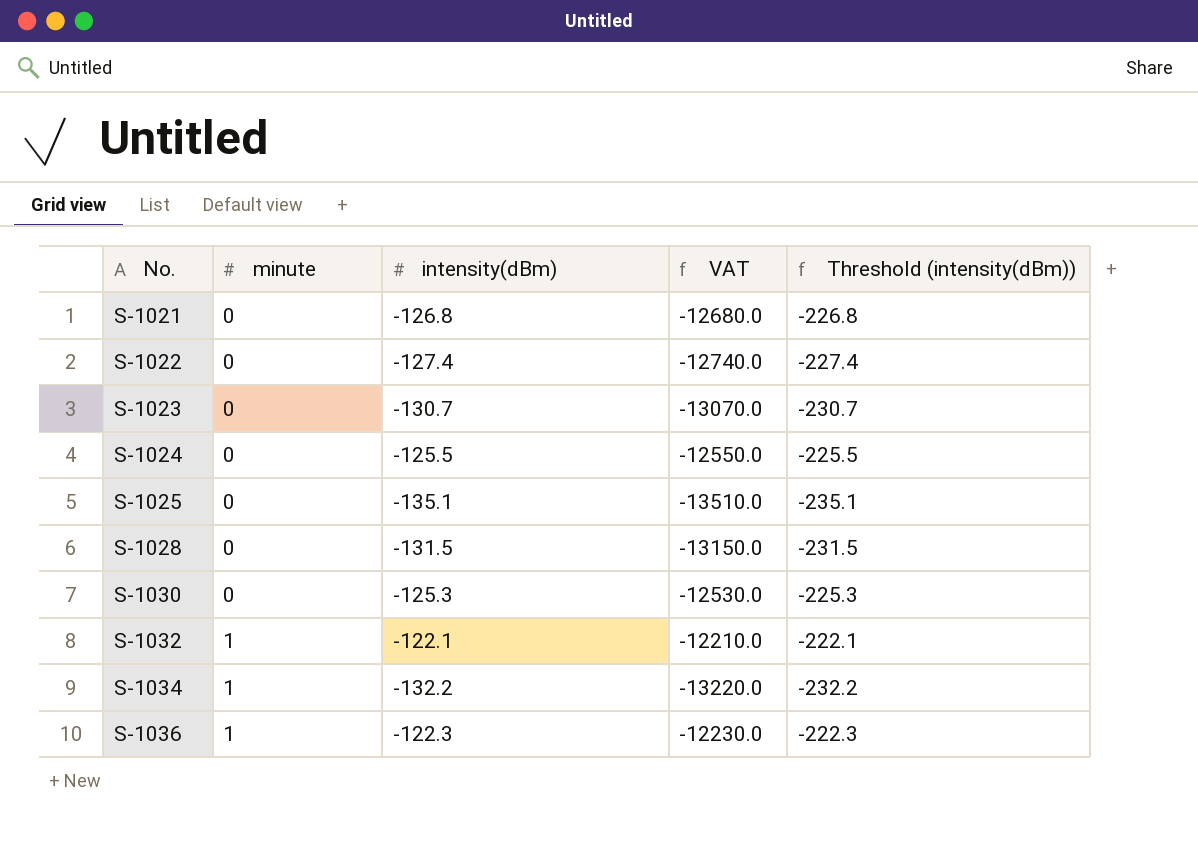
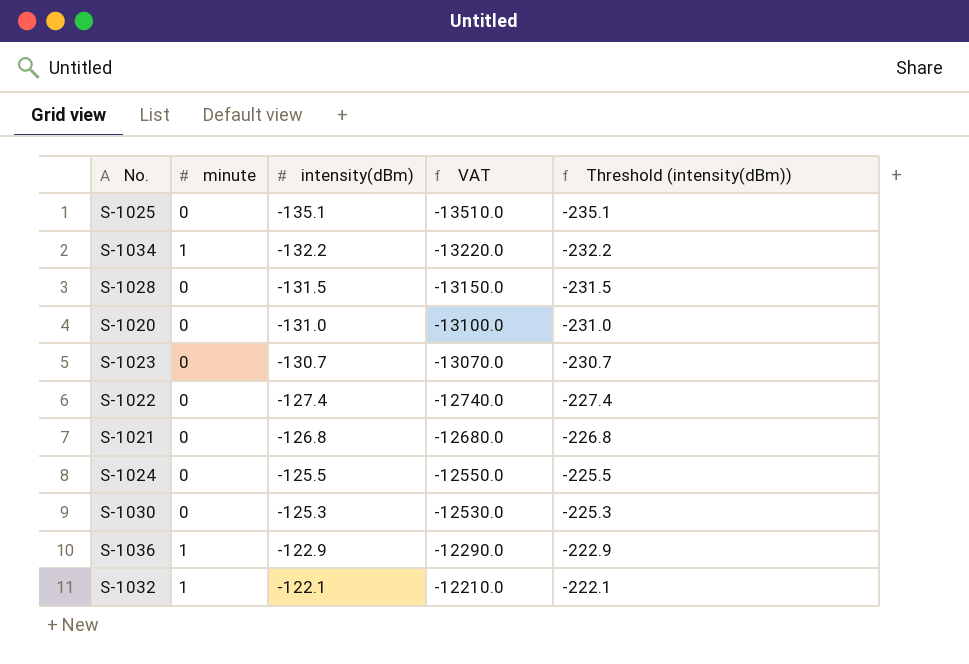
row order: No. ascending -> intensity(dBm) ascending
row S-1020: none -> 0 | -131.0 | -13100.0 | -231.0
S-1036 | intensity(dBm): -122.3 -> -122.9
S-1036 | VAT: -12230.0 -> -12290.0
S-1036 | Threshold (intensity(dBm)): -222.3 -> -222.9

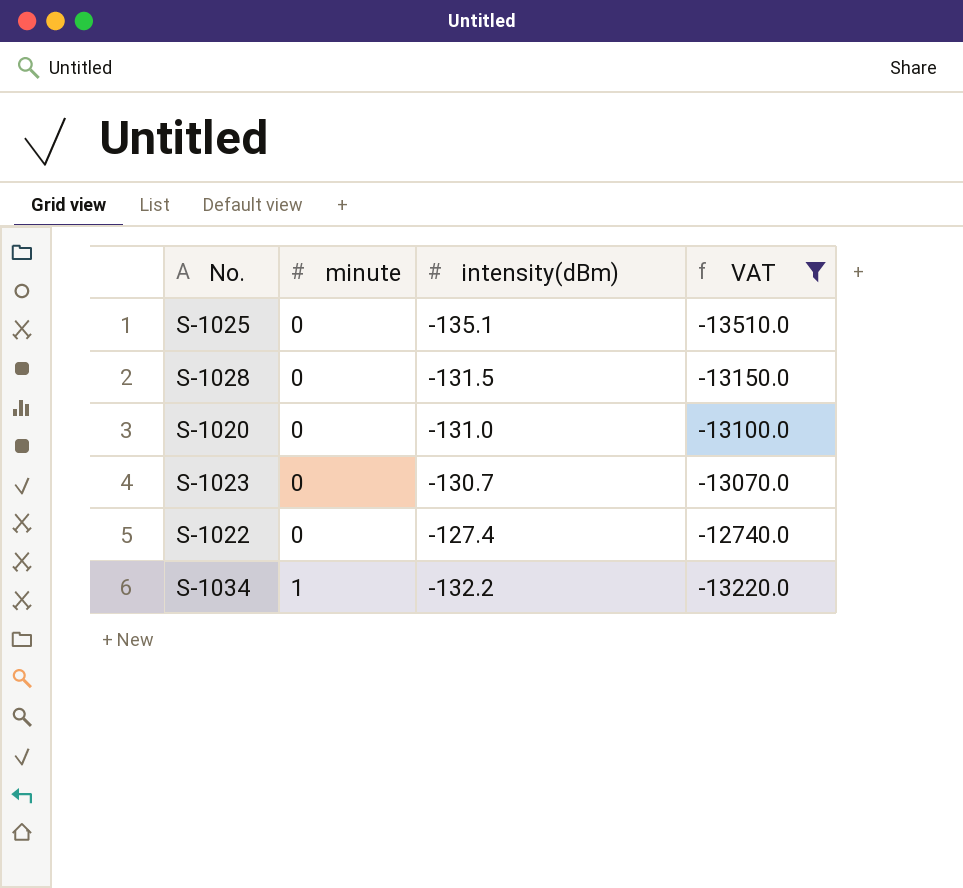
filter: none -> VAT <= -12740.0
row order: intensity(dBm) ascending -> minute ascending
column Threshold (intensity(dBm)) | formula: [intensity(dBm)] - 100 -> none

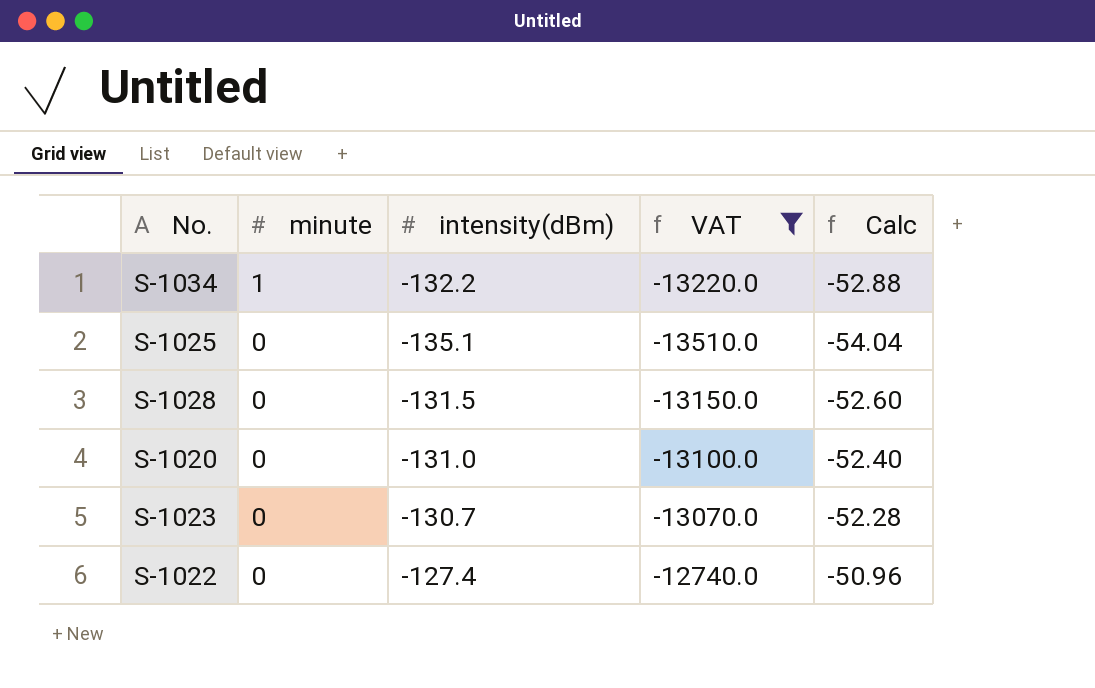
row order: minute ascending -> minute descending
column Calc | formula: none -> [intensity(dBm)] * 0.4

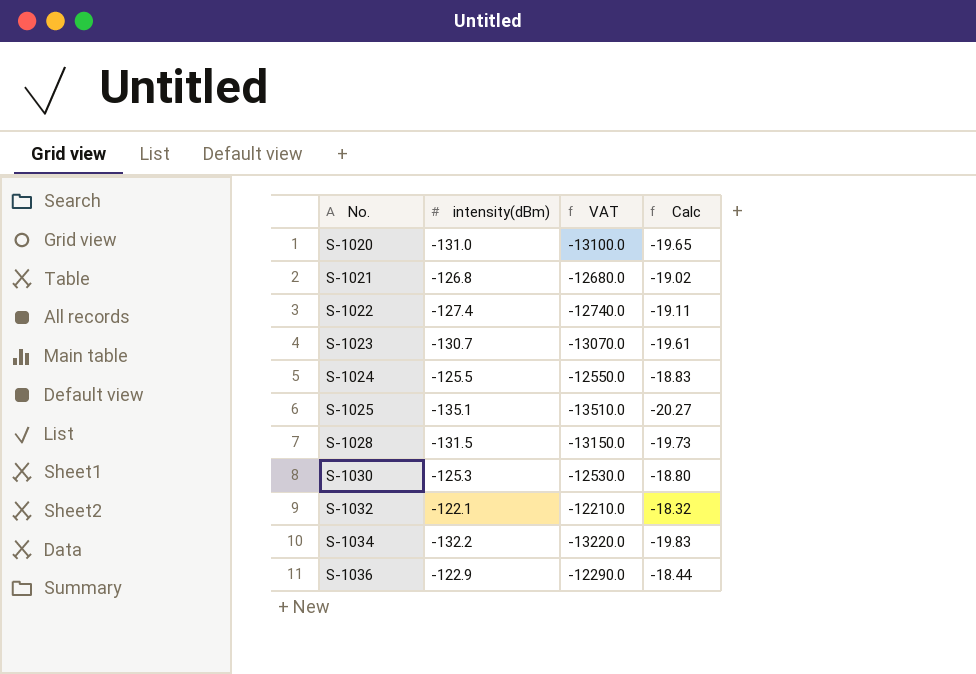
filter: VAT <= -12740.0 -> none
row order: minute descending -> No. ascending
column minute | position: 2 -> none
column Calc | formula: [intensity(dBm)] * 0.4 -> [intensity(dBm)] * 0.15

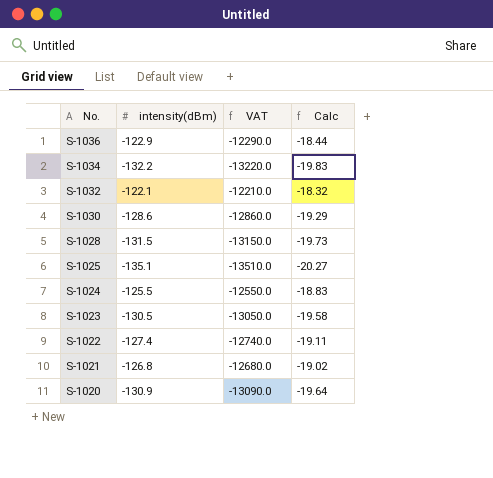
row order: No. ascending -> No. descending
S-1030 | intensity(dBm): -125.3 -> -128.6
S-1030 | VAT: -12530.0 -> -12860.0
S-1030 | Calc: -18.80 -> -19.29
S-1023 | intensity(dBm): -130.7 -> -130.5
S-1023 | VAT: -13070.0 -> -13050.0
S-1023 | Calc: -19.61 -> -19.58
S-1020 | intensity(dBm): -131.0 -> -130.9
S-1020 | VAT: -13100.0 -> -13090.0
S-1020 | Calc: -19.65 -> -19.64

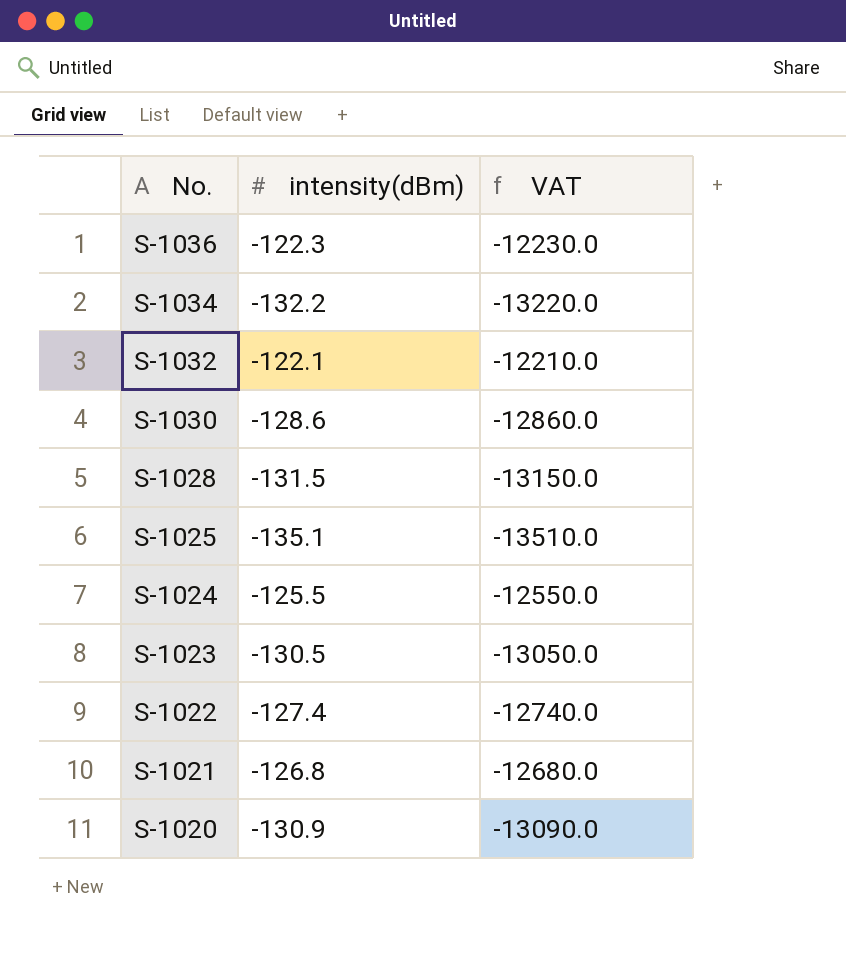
column Calc | formula: [intensity(dBm)] * 0.15 -> none
S-1036 | intensity(dBm): -122.9 -> -122.3
S-1036 | VAT: -12290.0 -> -12230.0

